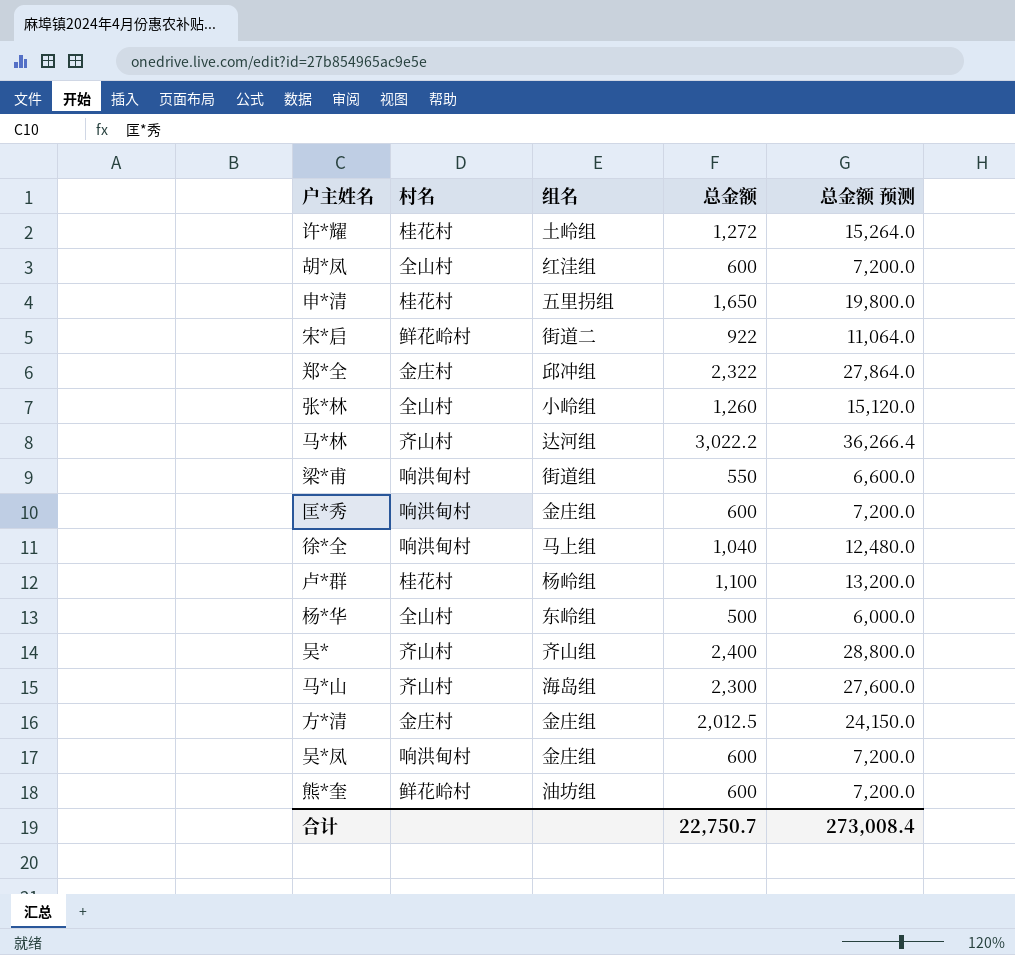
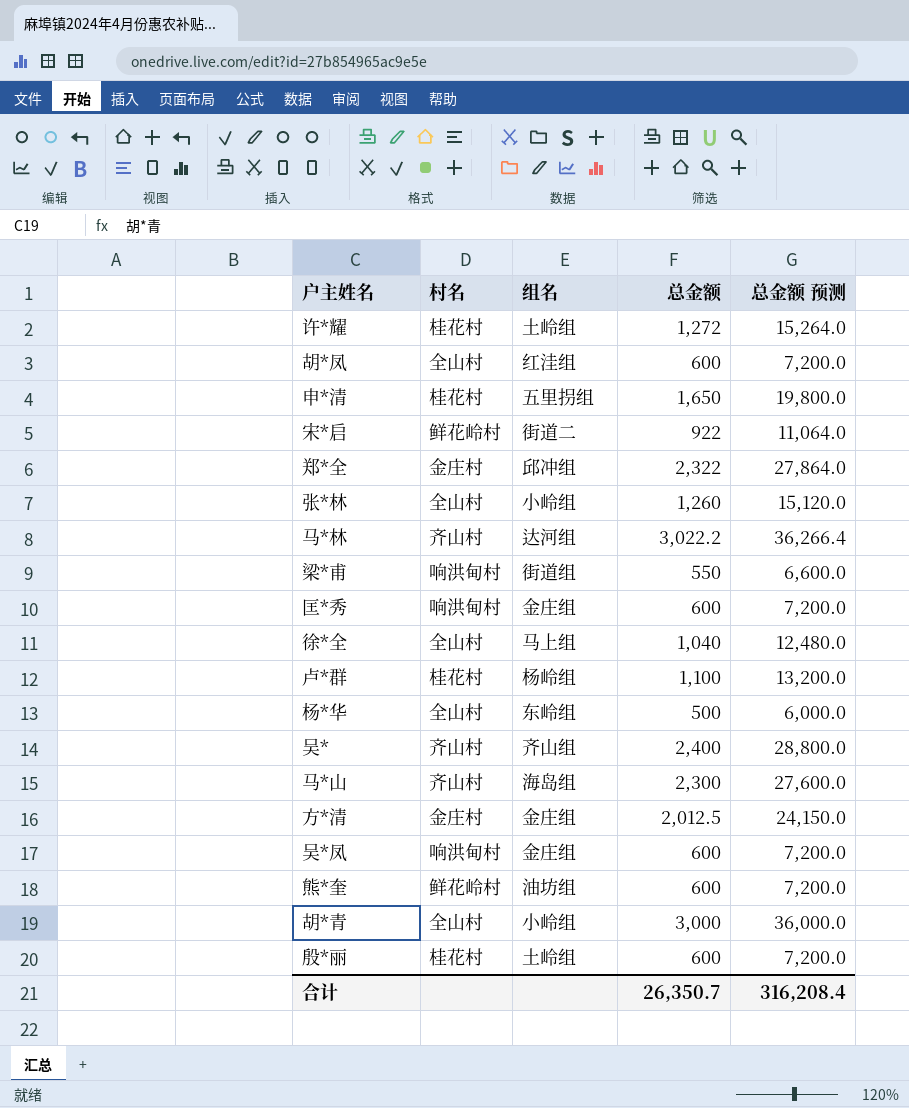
徐*全 | 村名: 响洪甸村 -> 全山村
row 胡*青: none -> 全山村 | 小岭组 | 3,000 | 36,000.0
row 殷*丽: none -> 桂花村 | 土岭组 | 600 | 7,200.0
合计 | 总金额: 22,750.7 -> 26,350.7
合计 | 总金额 预测: 273,008.4 -> 316,208.4

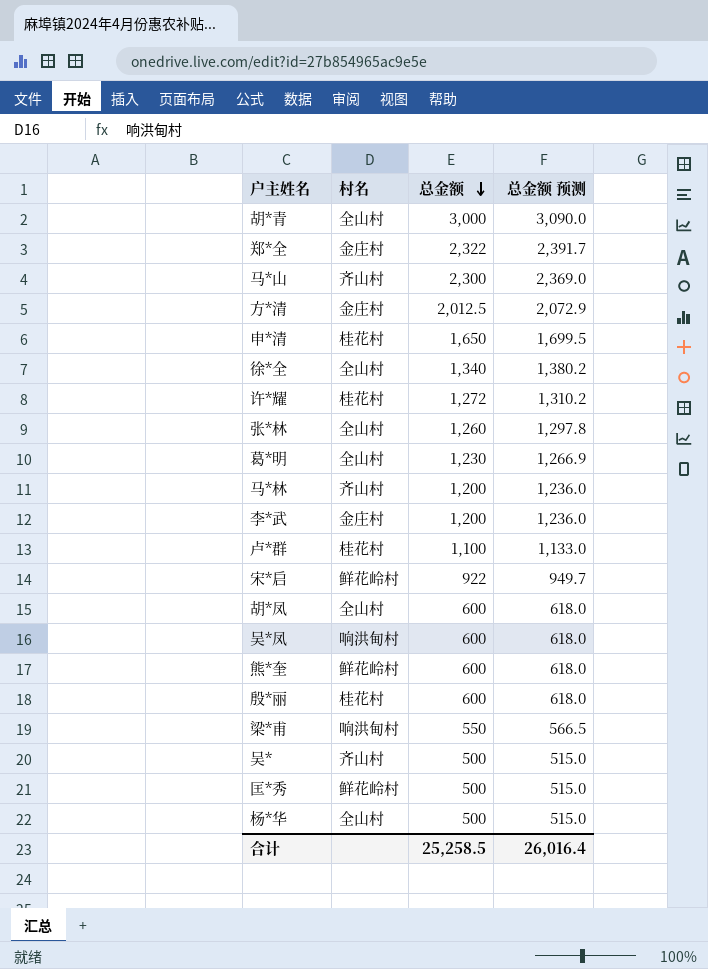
row order: none -> 总金额 descending
column 组名 | position: 3 -> none
column 总金额 预测 | formula: [总金额] * 12 -> [总金额] * 1.03
徐*全 | 总金额: 1,040 -> 1,340
row 葛*明: none -> 全山村 | 1,230 | 1,266.9
马*林 | 总金额: 3,022.2 -> 1,200
row 李*武: none -> 金庄村 | 1,200 | 1,236.0
吴* | 总金额: 2,400 -> 500
匡*秀 | 村名: 响洪甸村 -> 鲜花岭村
匡*秀 | 总金额: 600 -> 500
合计 | 总金额: 26,350.7 -> 25,258.5
合计 | 总金额 预测: 316,208.4 -> 26,016.4

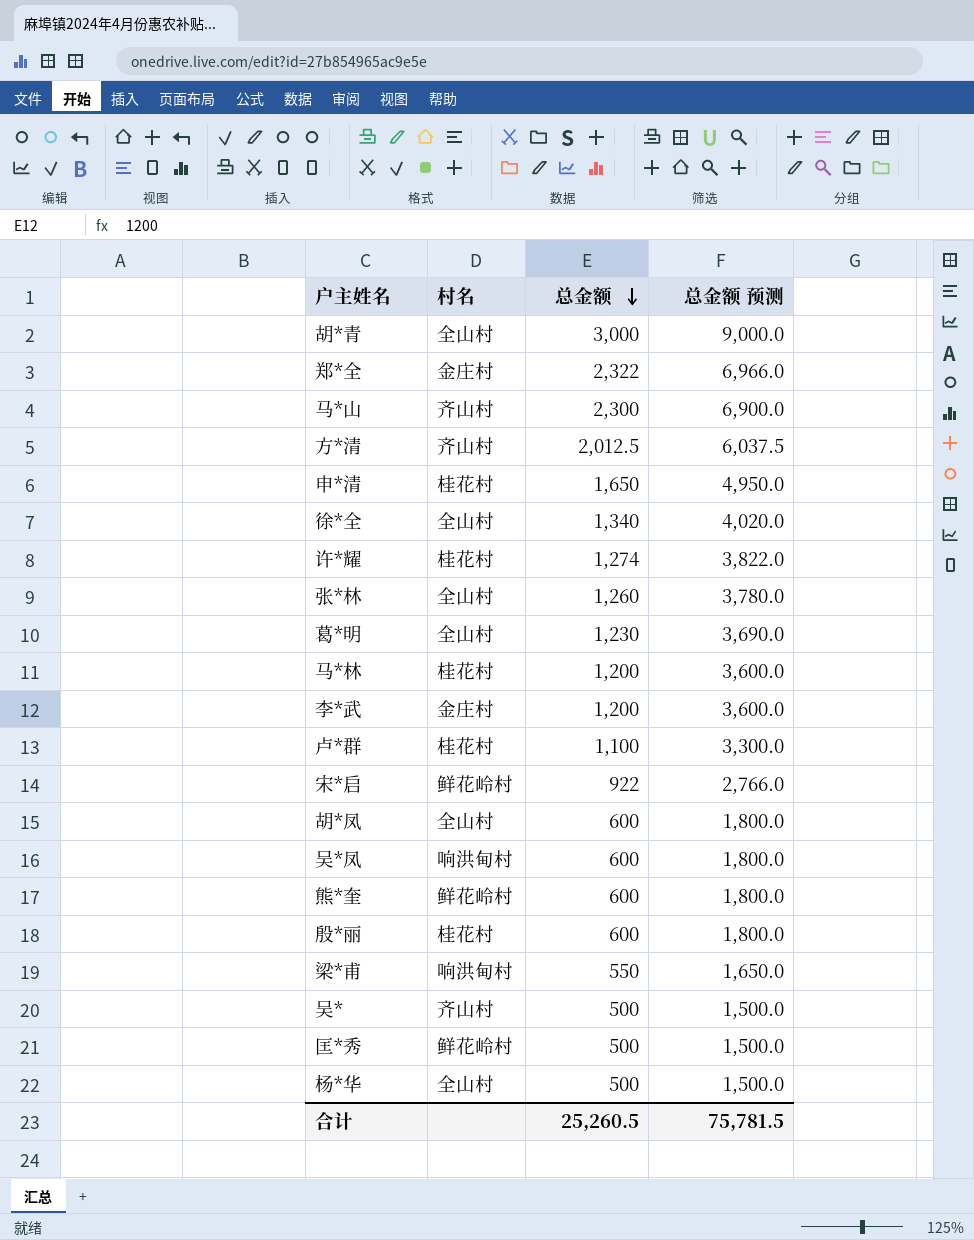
column 总金额 预测 | formula: [总金额] * 1.03 -> [总金额] * 3
方*清 | 村名: 金庄村 -> 齐山村
许*耀 | 总金额: 1,272 -> 1,274
马*林 | 村名: 齐山村 -> 桂花村
合计 | 总金额: 25,258.5 -> 25,260.5
合计 | 总金额 预测: 26,016.4 -> 75,781.5

